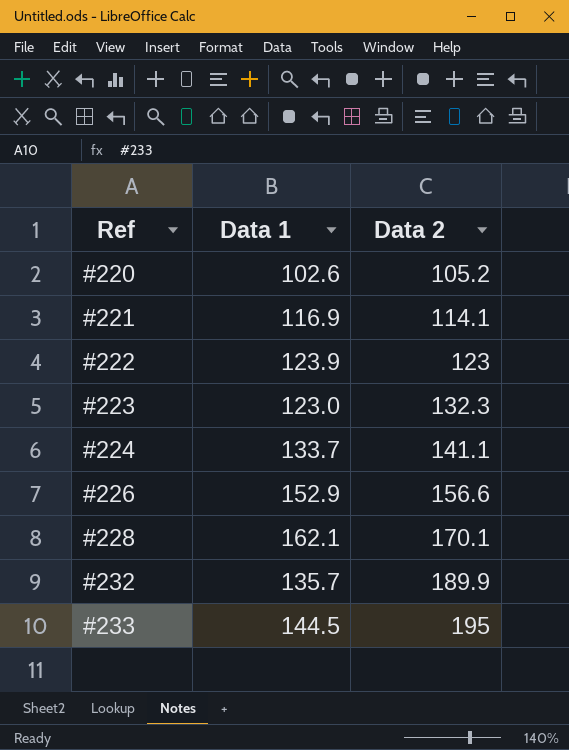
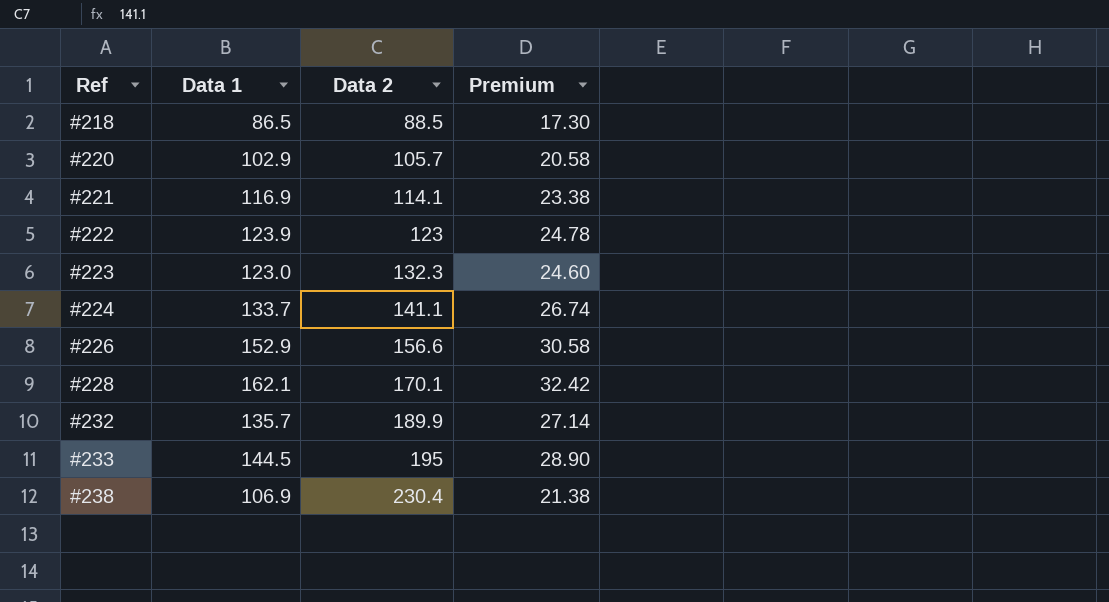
column Premium | formula: none -> [Data 1] * 0.2
row #218: none -> 86.5 | 88.5 | 17.30
#220 | Data 1: 102.6 -> 102.9
#220 | Data 2: 105.2 -> 105.7
row #238: none -> 106.9 | 230.4 | 21.38

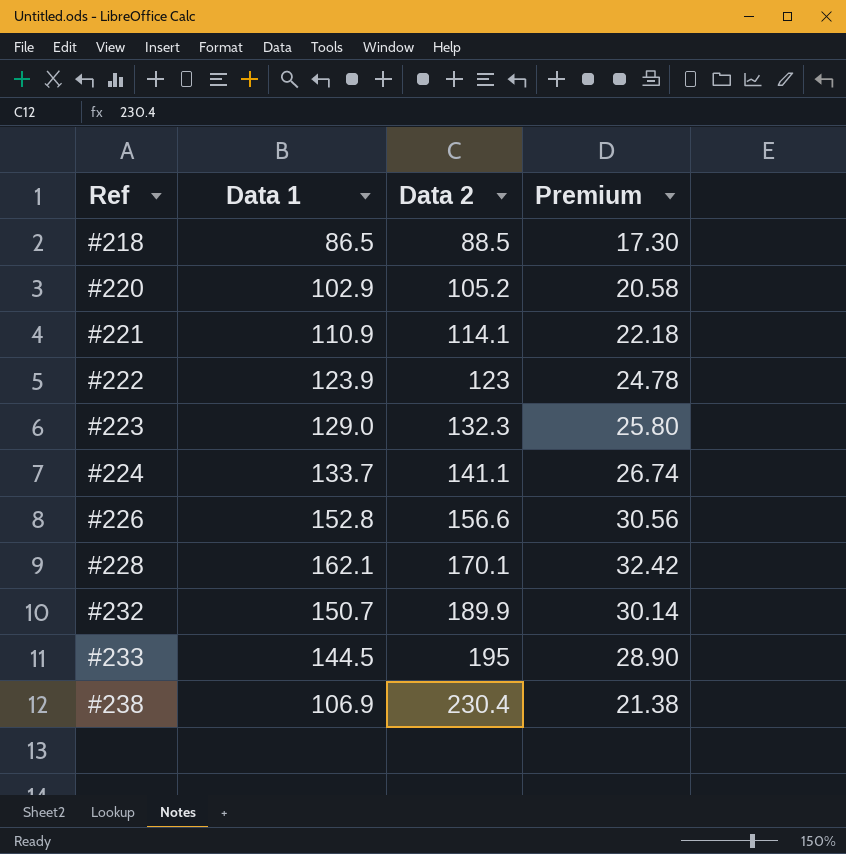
#220 | Data 2: 105.7 -> 105.2
#221 | Data 1: 116.9 -> 110.9
#221 | Premium: 23.38 -> 22.18
#223 | Data 1: 123.0 -> 129.0
#223 | Premium: 24.60 -> 25.80
#226 | Data 1: 152.9 -> 152.8
#226 | Premium: 30.58 -> 30.56
#232 | Data 1: 135.7 -> 150.7
#232 | Premium: 27.14 -> 30.14

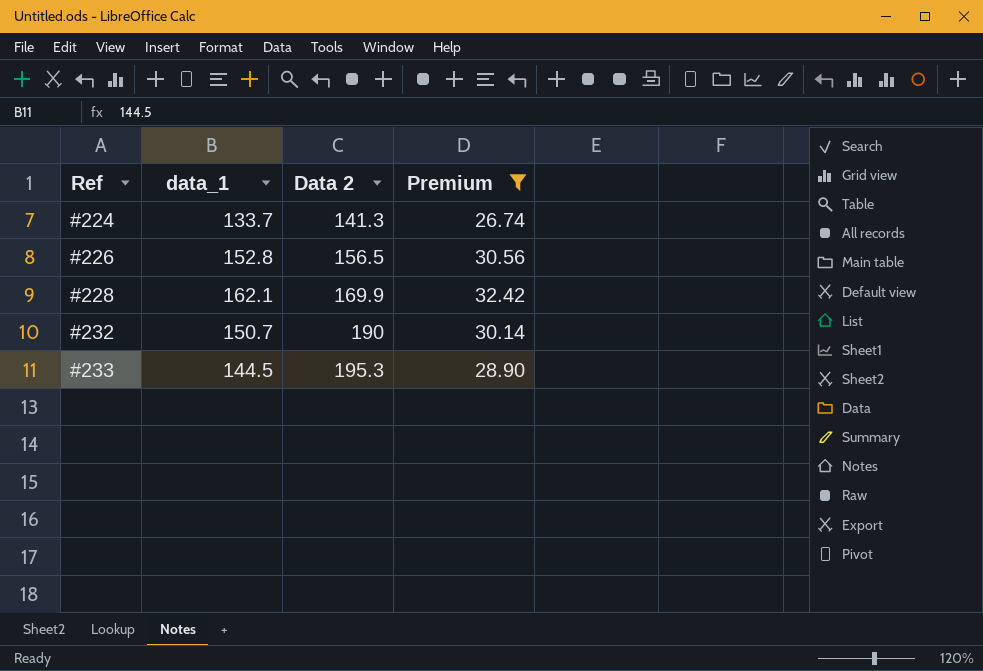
filter: none -> Premium >= 26.74
column name: Data 1 -> data_1
#224 | Data 2: 141.1 -> 141.3
#226 | Data 2: 156.6 -> 156.5
#228 | Data 2: 170.1 -> 169.9
#232 | Data 2: 189.9 -> 190
#233 | Data 2: 195 -> 195.3

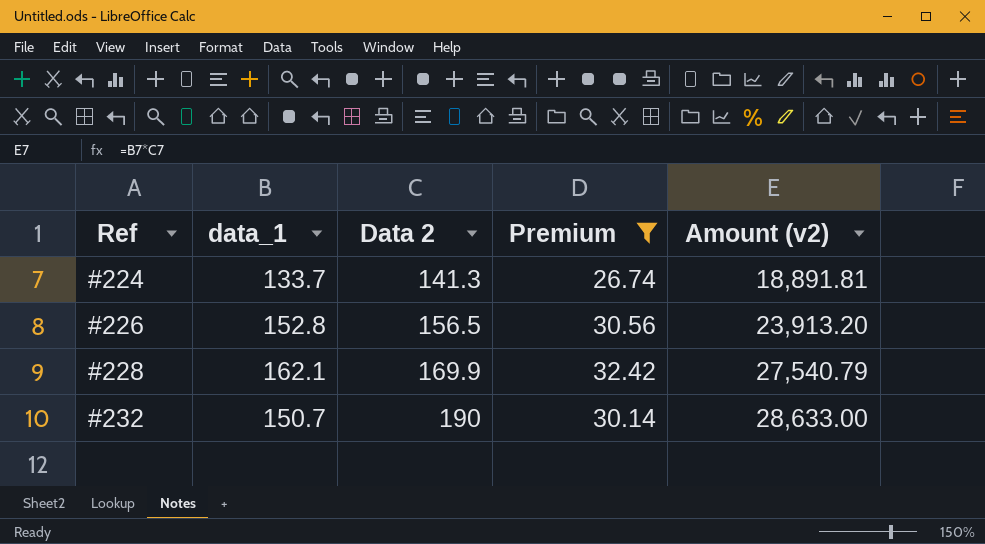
column Amount (v2) | formula: none -> [data_1] * [Data 2]
row #233: 144.5 | 195.3 | 28.90 -> none

